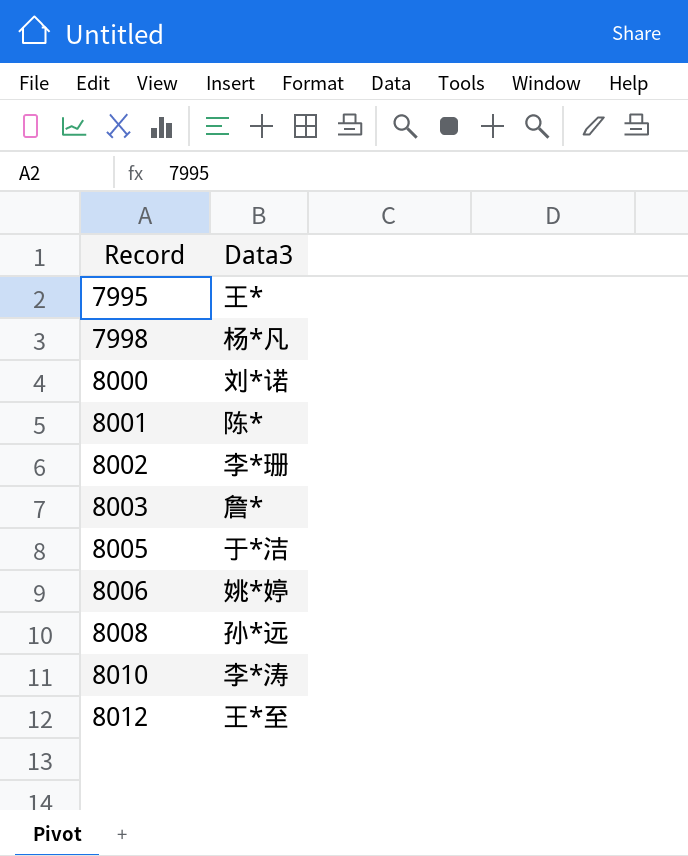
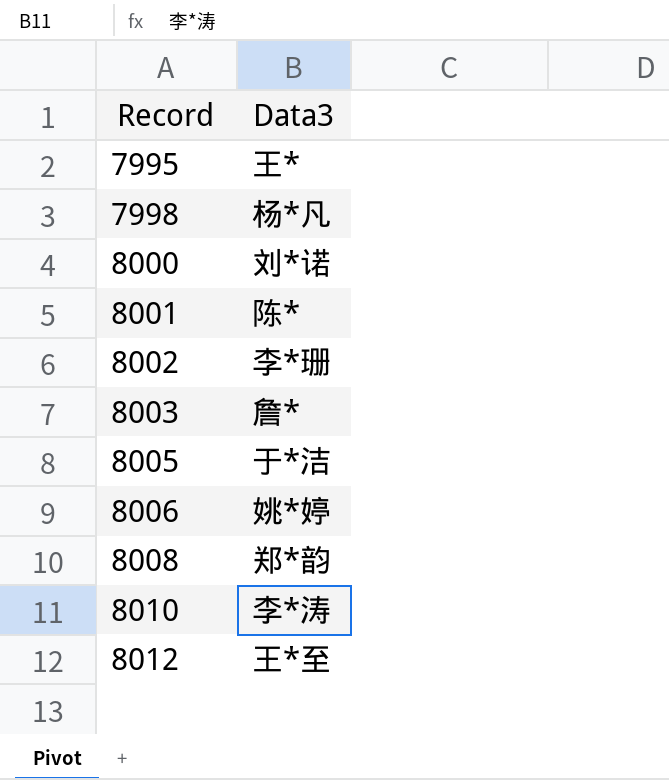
8008 | Data3: 孙*远 -> 郑*韵

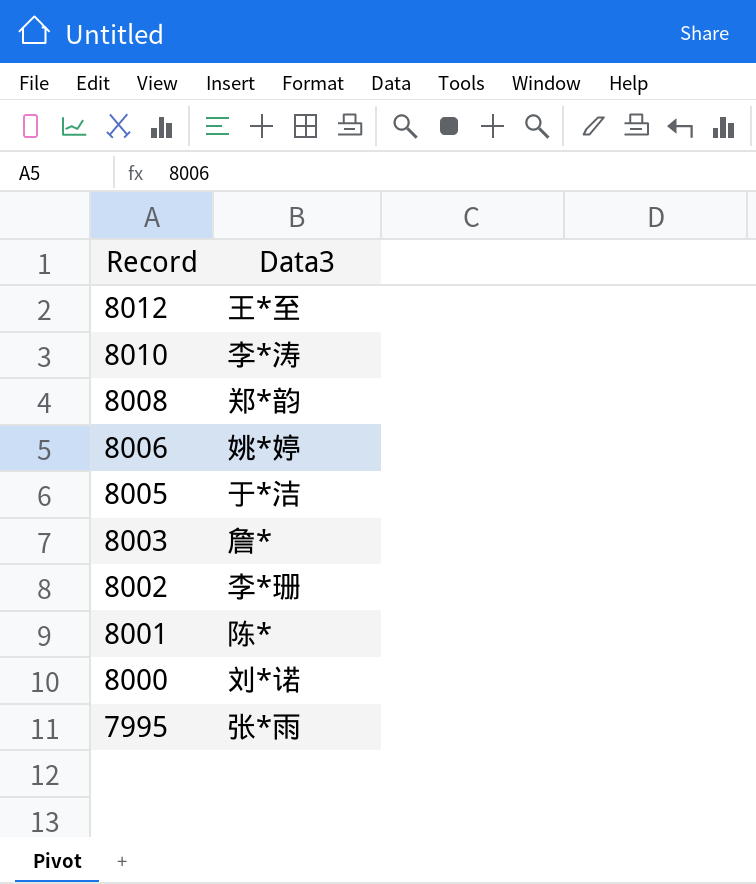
row order: Record ascending -> Record descending
row 7998: 杨*凡 -> none
7995 | Data3: 王* -> 张*雨

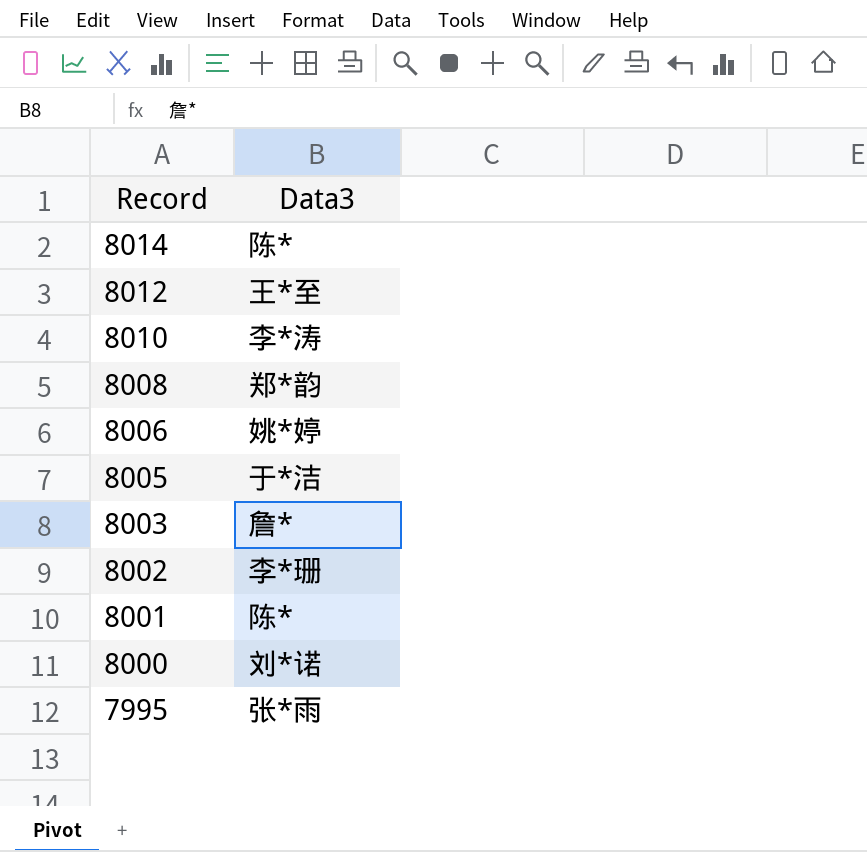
row 8014: none -> 陈*

